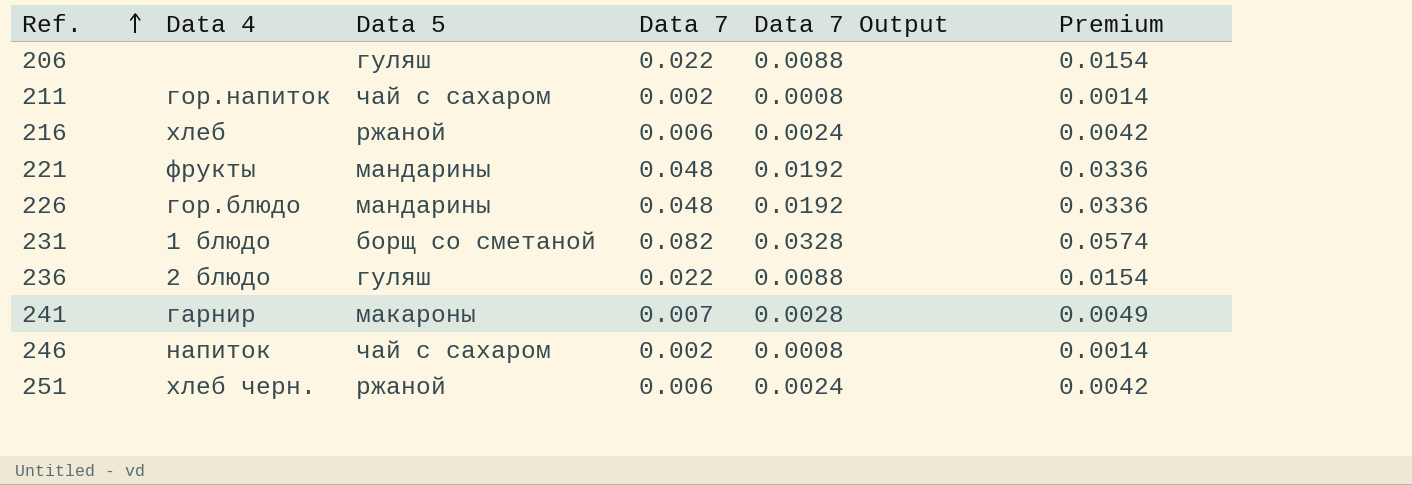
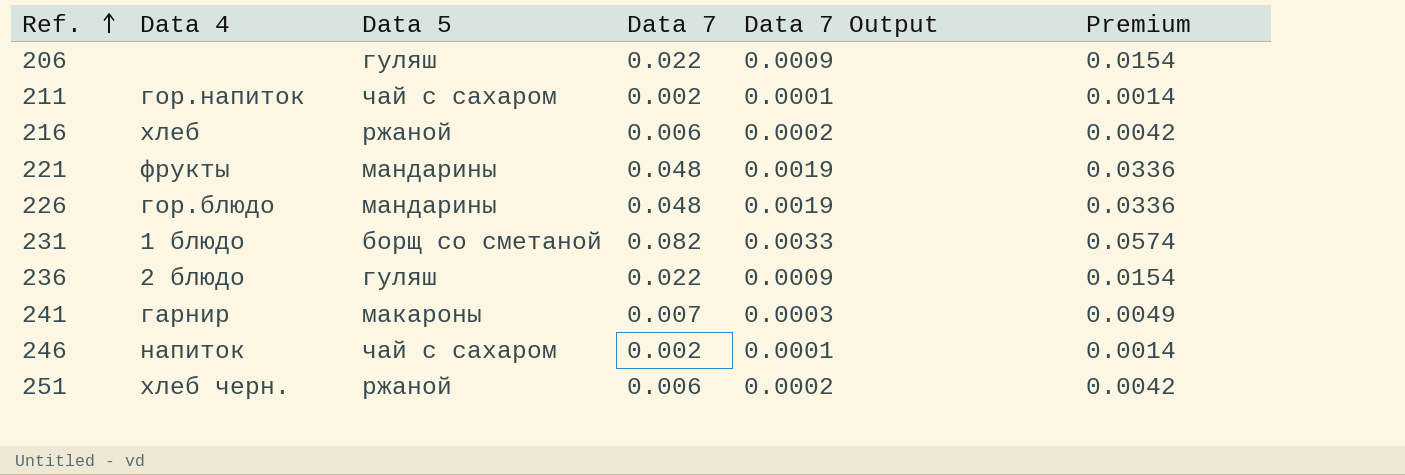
column Data 7 Output | formula: [Data 7] * 0.4 -> [Data 7] * 0.04

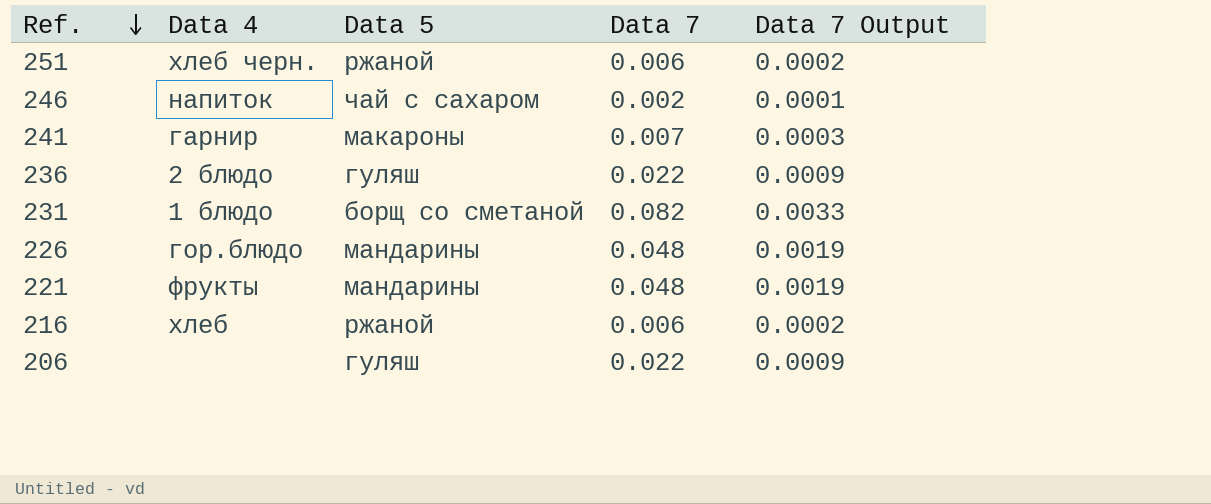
row order: Ref. ascending -> Ref. descending
column Premium | formula: [Data 7] * 0.7 -> none
row 211: гор.напиток | чай с сахаром | 0.002 | 0.0001 | 0.0014 -> none

